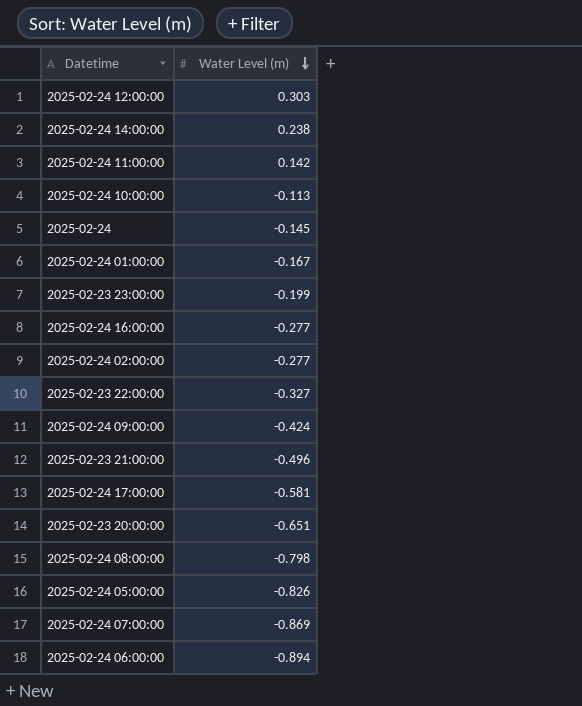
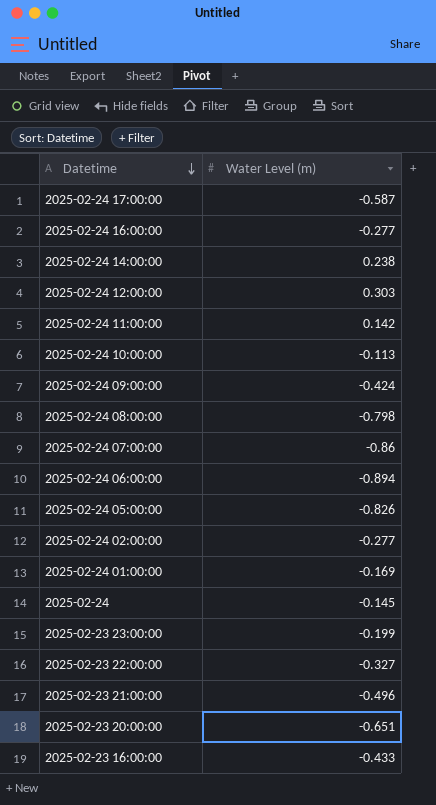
row order: Water Level (m) descending -> Datetime descending
2025-02-24 17:00:00 | Water Level (m): -0.581 -> -0.587
2025-02-24 07:00:00 | Water Level (m): -0.869 -> -0.86
2025-02-24 01:00:00 | Water Level (m): -0.167 -> -0.169
row 2025-02-23 16:00:00: none -> -0.433

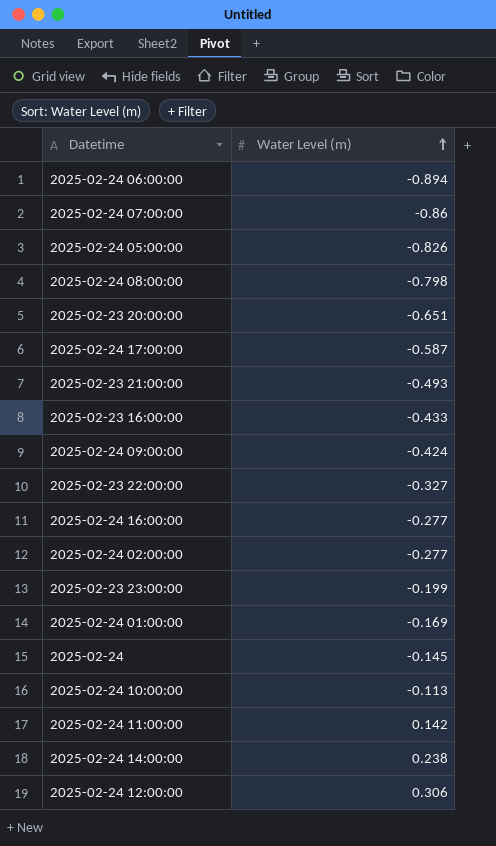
row order: Datetime descending -> Water Level (m) ascending
2025-02-23 21:00:00 | Water Level (m): -0.496 -> -0.493
2025-02-24 12:00:00 | Water Level (m): 0.303 -> 0.306

